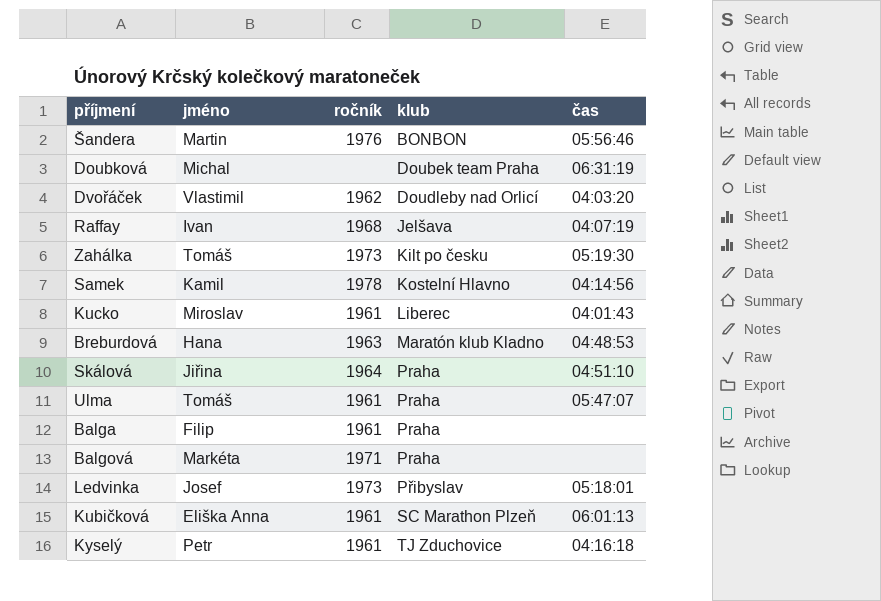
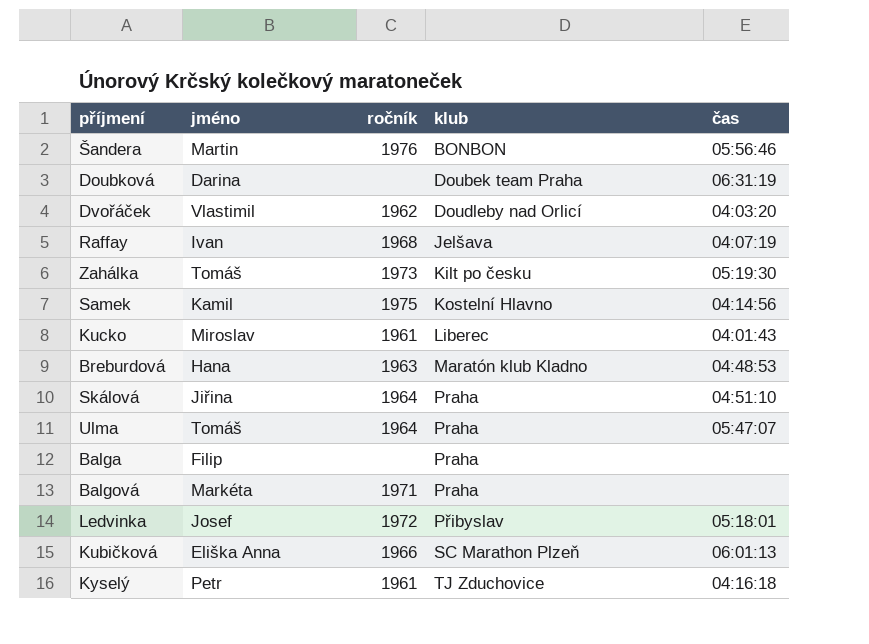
Doubková | jméno: Michal -> Darina
Samek | ročník: 1978 -> 1975
Ulma | ročník: 1961 -> 1964
Balga | ročník: 1961 -> none
Ledvinka | ročník: 1973 -> 1972
Kubičková | ročník: 1961 -> 1966

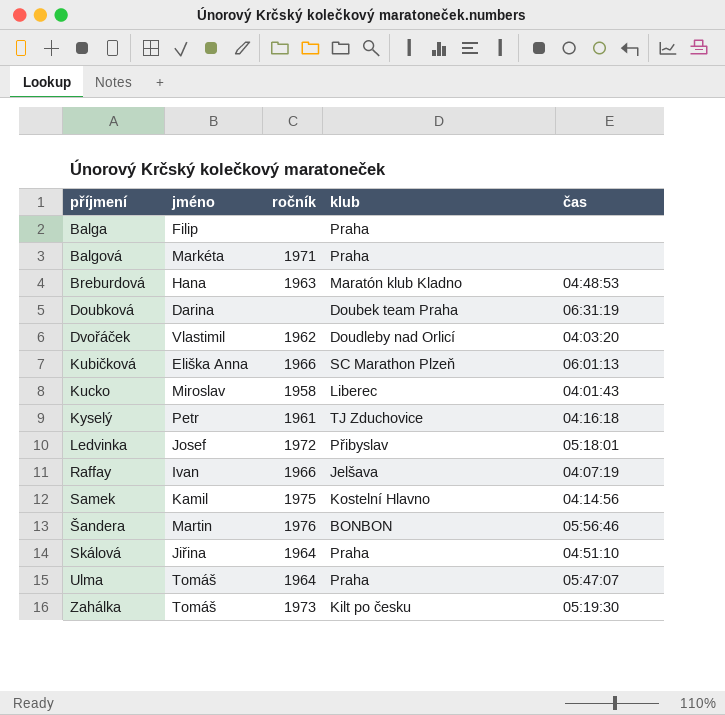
row order: klub ascending -> příjmení ascending
Kucko | ročník: 1961 -> 1958
Raffay | ročník: 1968 -> 1966

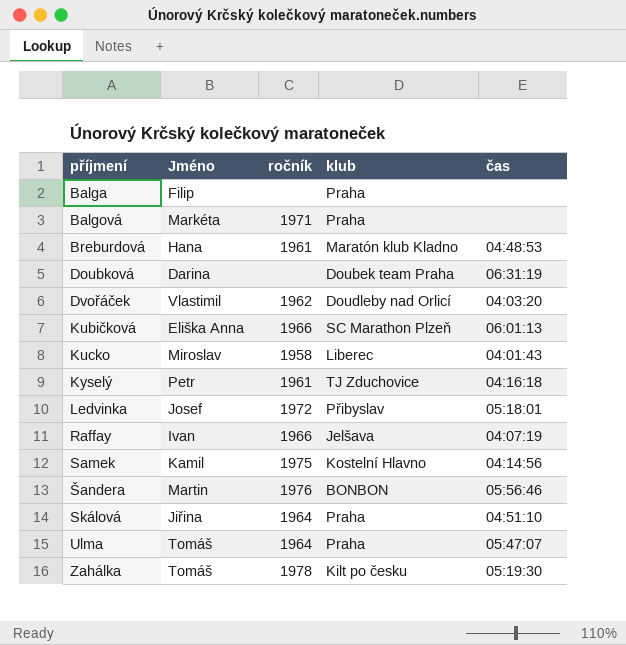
column name: jméno -> Jméno
Breburdová | ročník: 1963 -> 1961
Zahálka | ročník: 1973 -> 1978

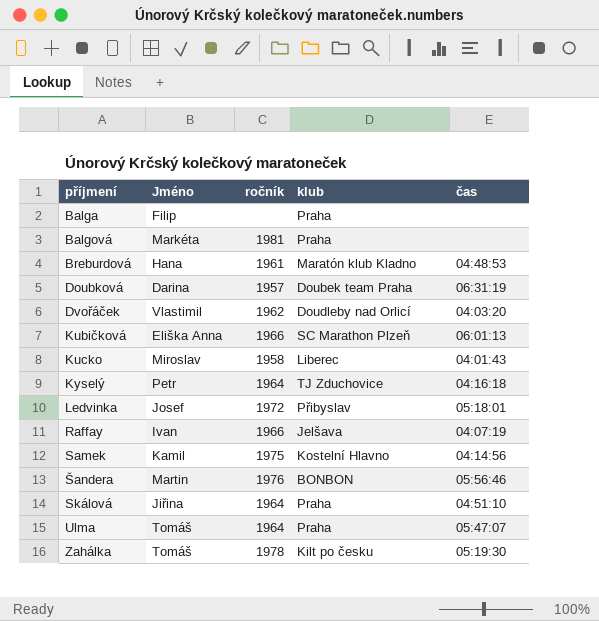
Balgová | ročník: 1971 -> 1981
Doubková | ročník: none -> 1957
Kyselý | ročník: 1961 -> 1964

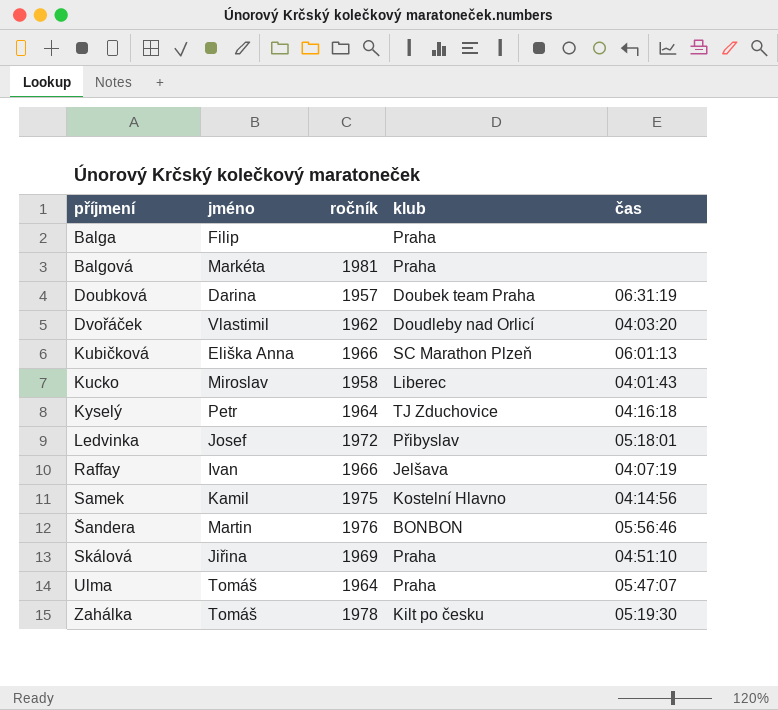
column name: Jméno -> jméno
row Breburdová: Hana | 1961 | Maratón klub Kladno | 04:48:53 -> none
Skálová | ročník: 1964 -> 1969

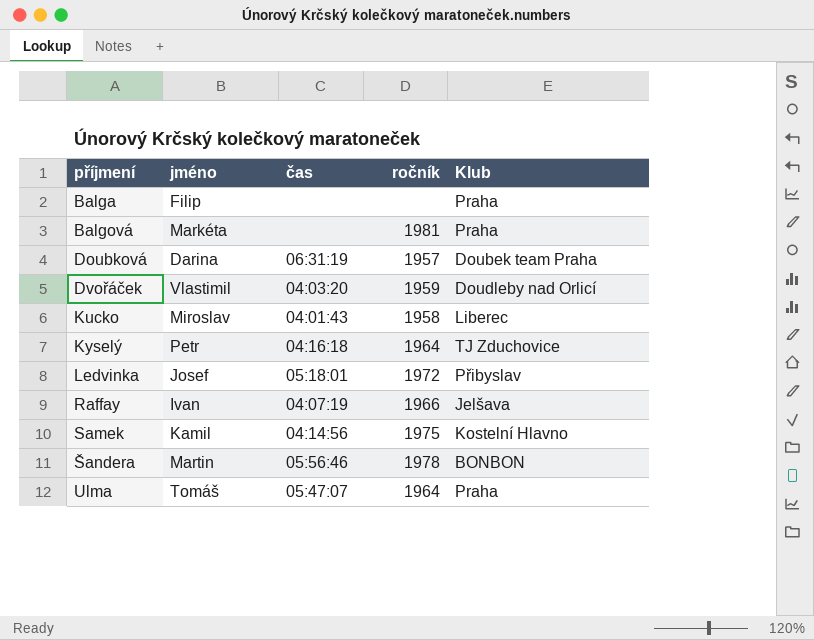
column čas | position: 5 -> 3
column name: klub -> Klub
row Kubičková: Eliška Anna | 1966 | SC Marathon Plzeň | 06:01:13 -> none
row Skálová: Jiřina | 1969 | Praha | 04:51:10 -> none
row Zahálka: Tomáš | 1978 | Kilt po česku | 05:19:30 -> none
Dvořáček | ročník: 1962 -> 1959
Šandera | ročník: 1976 -> 1978

